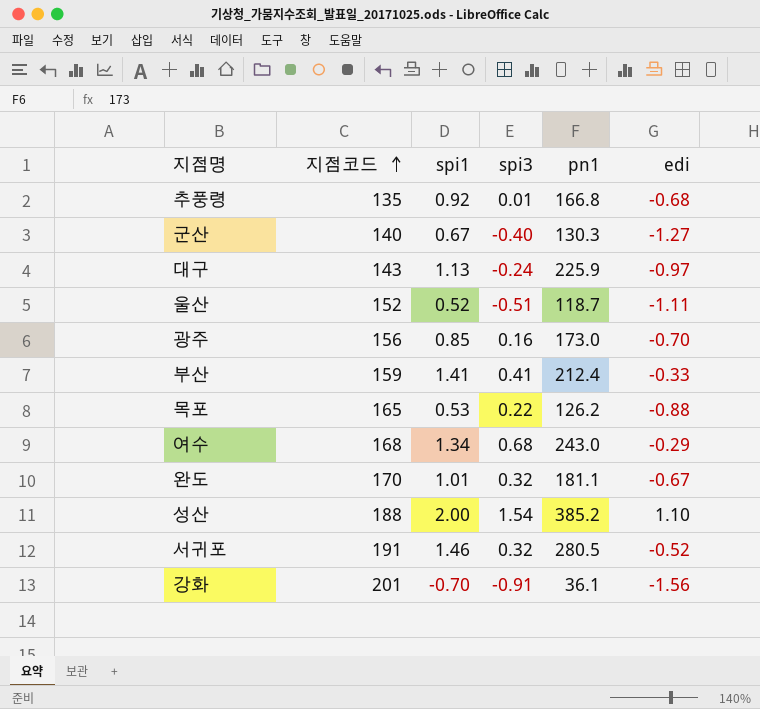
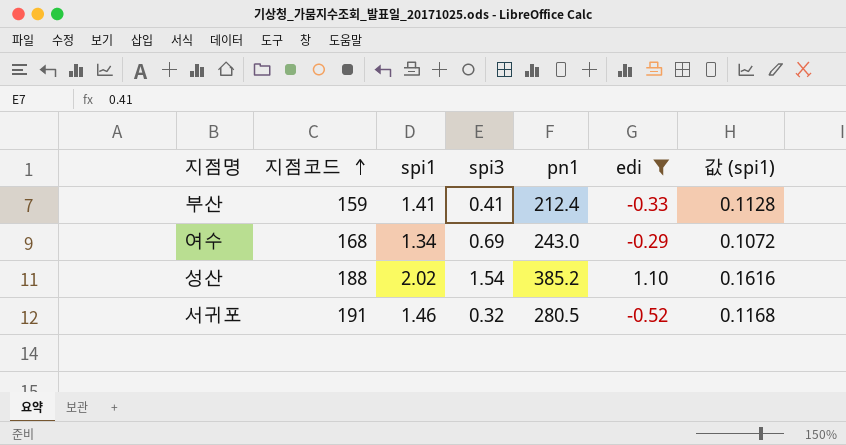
filter: none -> edi >= -0.52
column 값 (spi1) | formula: none -> [spi1] * 0.08
여수 | spi3: 0.68 -> 0.69
성산 | spi1: 2.00 -> 2.02

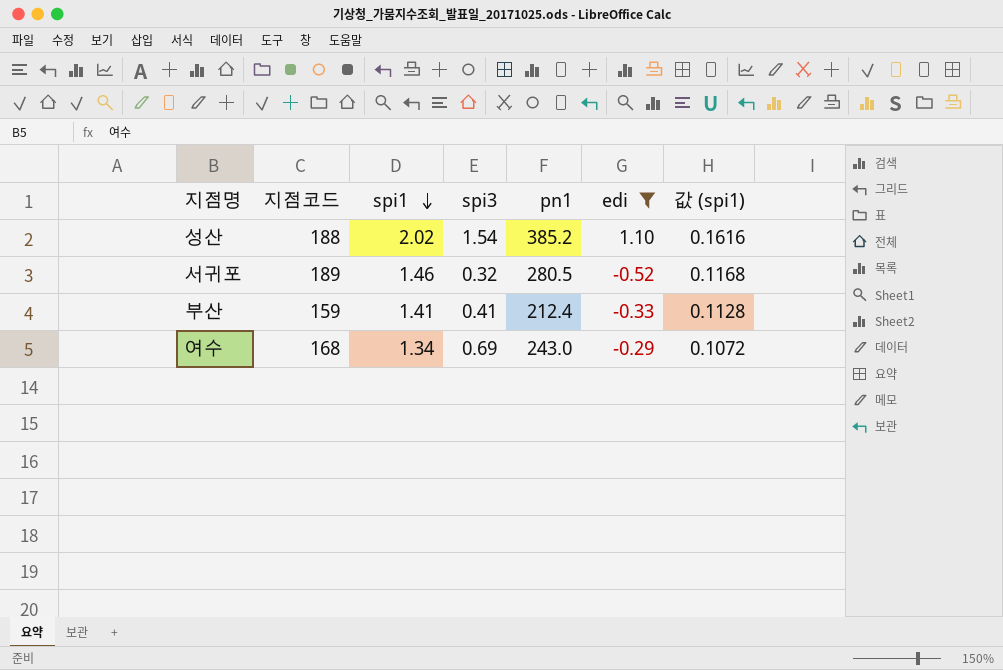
row order: 지점코드 ascending -> spi1 descending
서귀포 | 지점코드: 191 -> 189

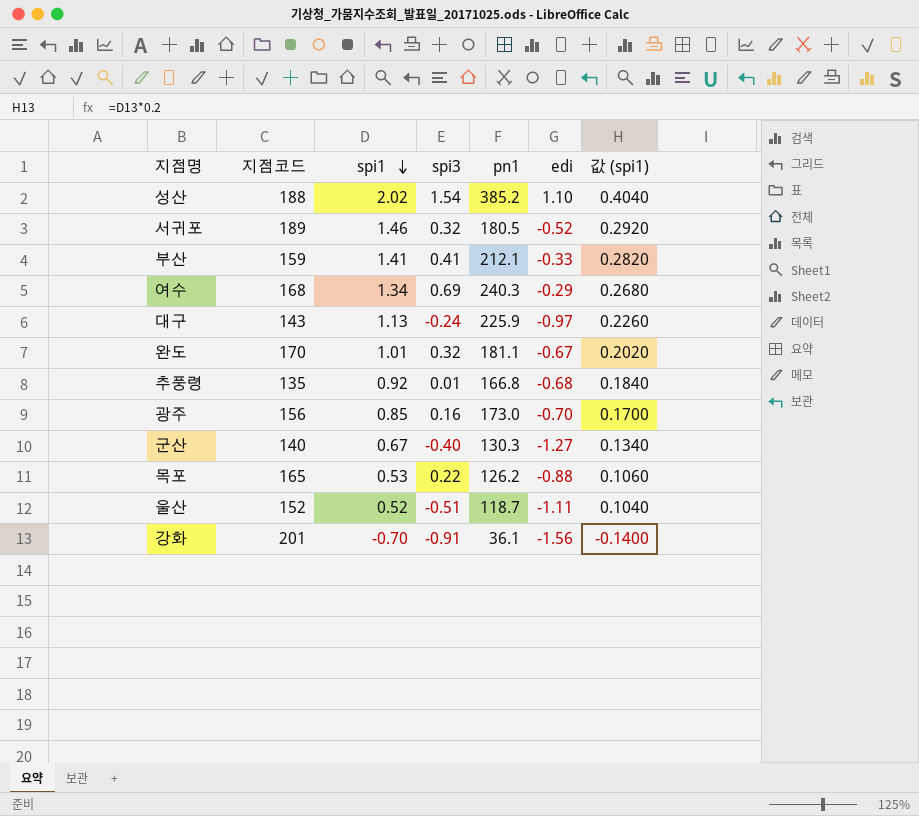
filter: edi >= -0.52 -> none
column 값 (spi1) | formula: [spi1] * 0.08 -> [spi1] * 0.2
서귀포 | pn1: 280.5 -> 180.5
부산 | pn1: 212.4 -> 212.1
여수 | pn1: 243.0 -> 240.3

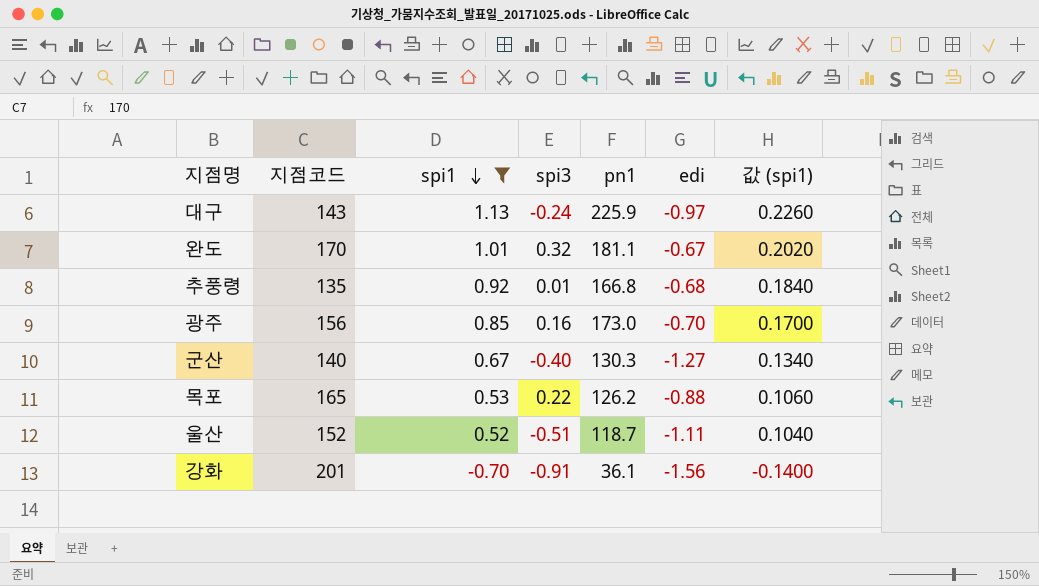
filter: none -> spi1 <= 1.13

